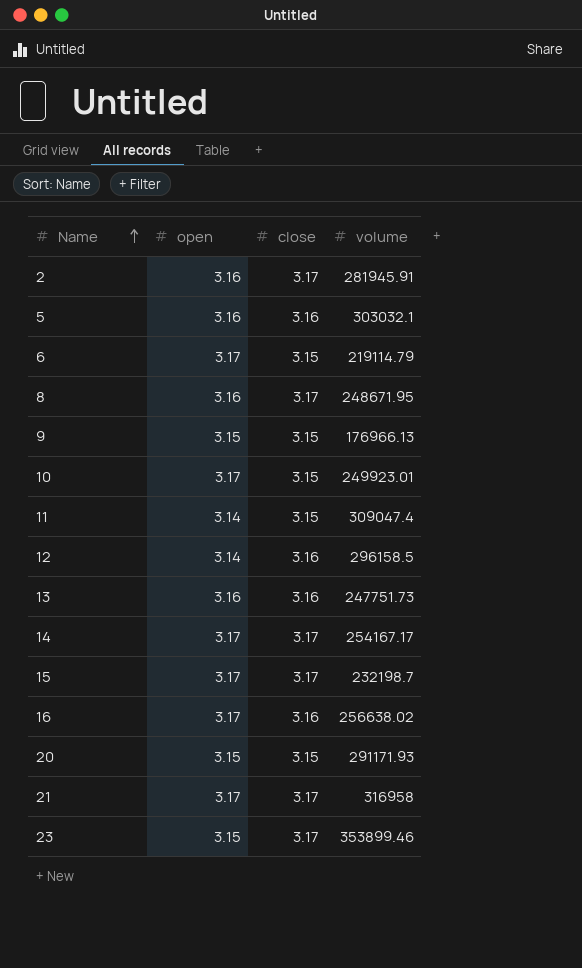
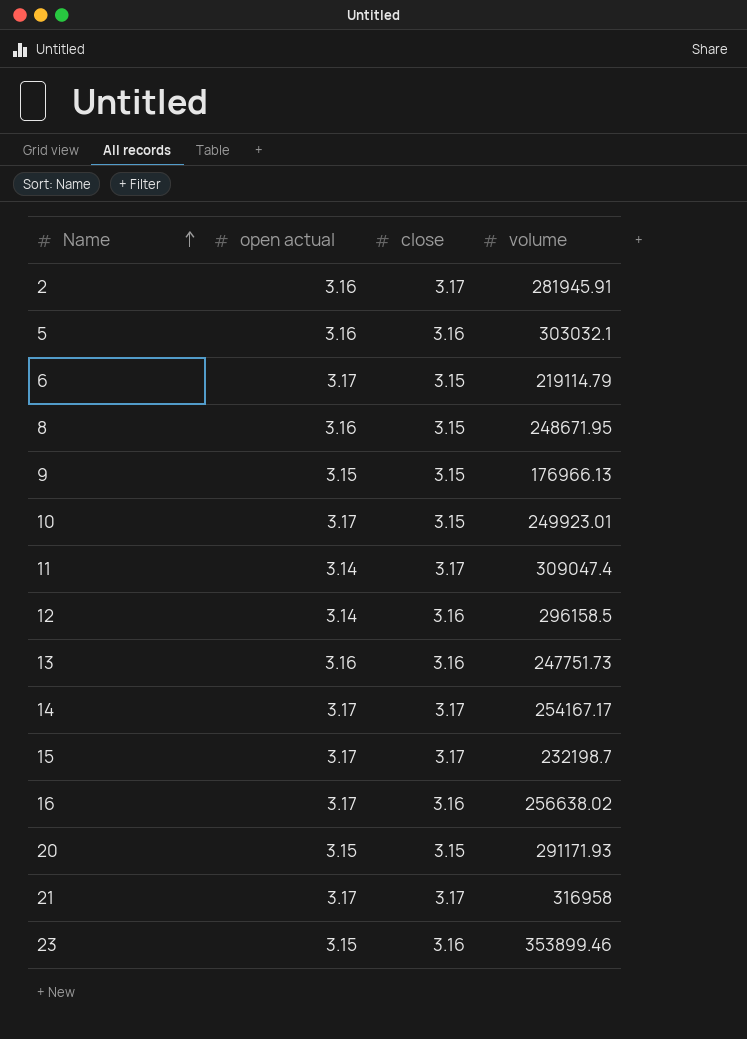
column name: open -> open actual
8 | close: 3.17 -> 3.15
11 | close: 3.15 -> 3.17
23 | close: 3.17 -> 3.16

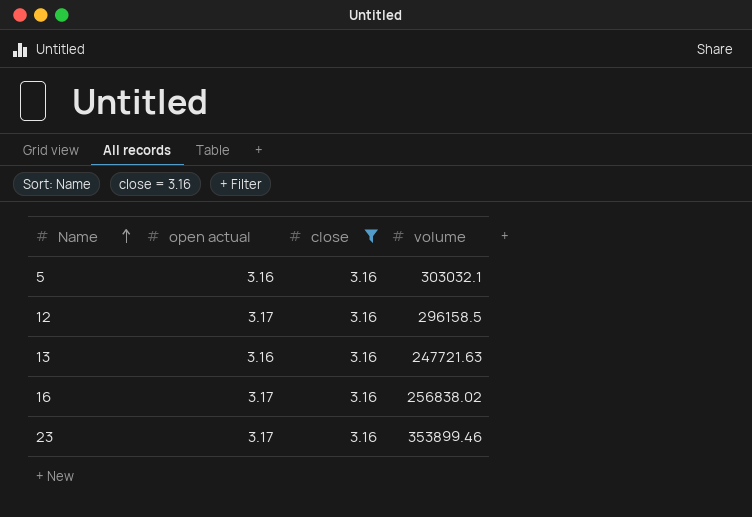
filter: none -> close = 3.16
12 | open actual: 3.14 -> 3.17
13 | volume: 247751.73 -> 247721.63
16 | volume: 256638.02 -> 256838.02
23 | open actual: 3.15 -> 3.17

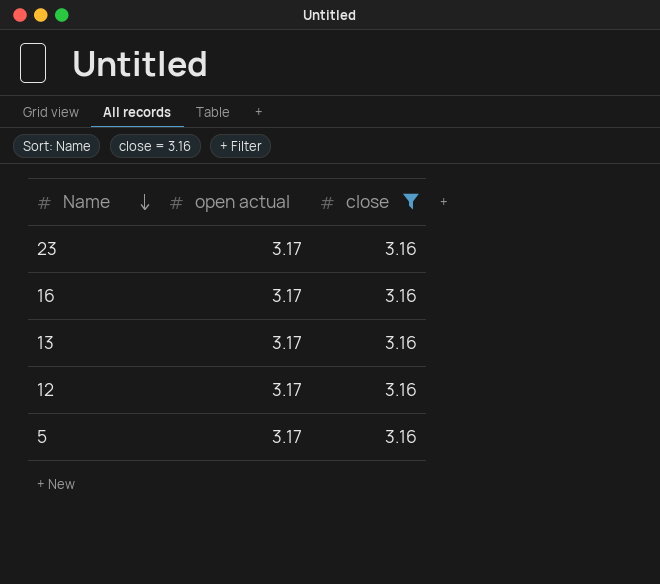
row order: Name ascending -> Name descending
column volume | position: 4 -> none
13 | open actual: 3.16 -> 3.17
5 | open actual: 3.16 -> 3.17

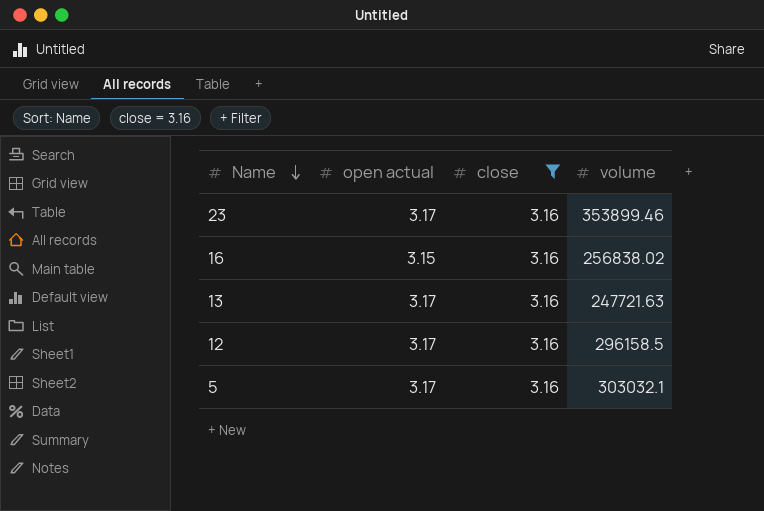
column volume | position: none -> 4
16 | open actual: 3.17 -> 3.15

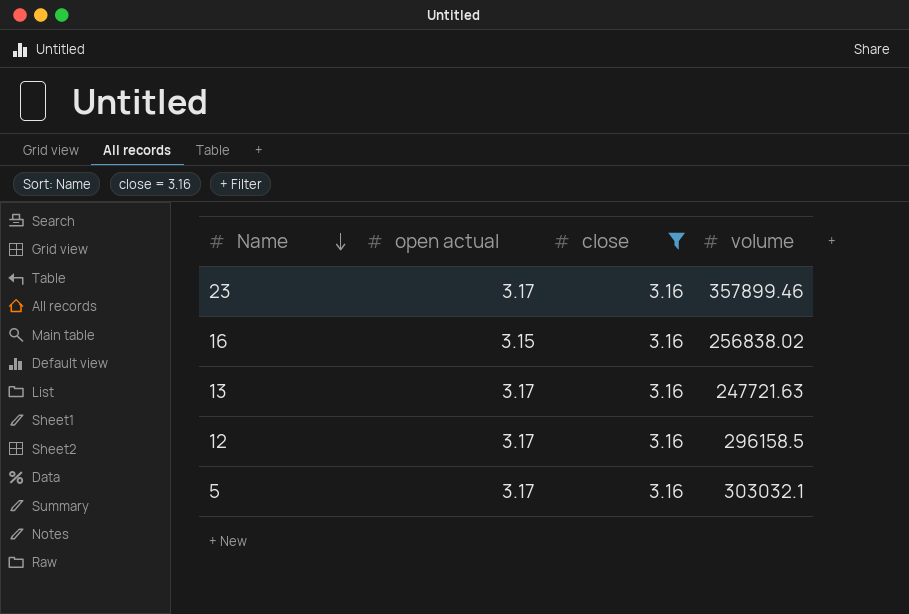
23 | volume: 353899.46 -> 357899.46

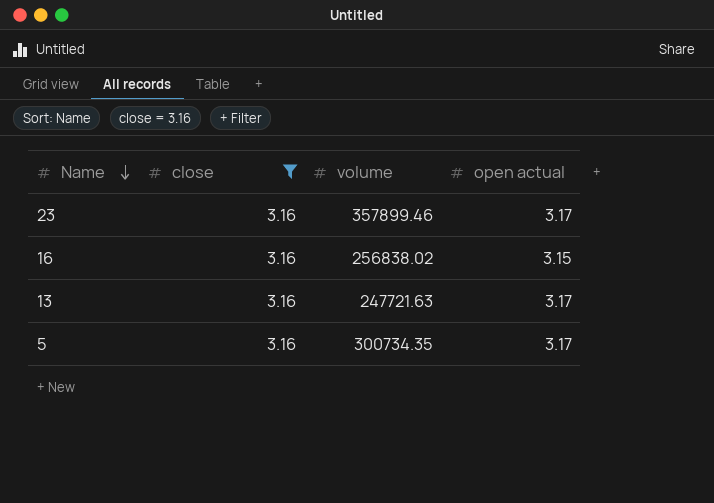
column open actual | position: 2 -> 4
row 12: 3.17 | 3.16 | 296158.5 -> none
5 | volume: 303032.1 -> 300734.35

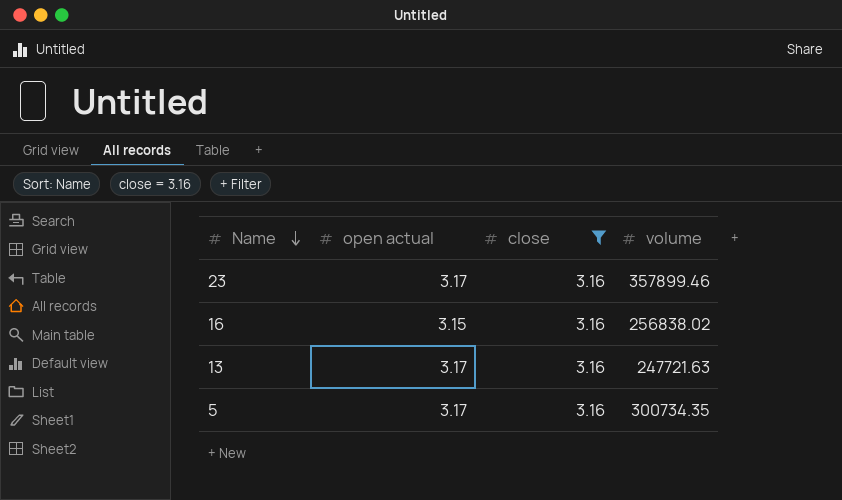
column open actual | position: 4 -> 2

